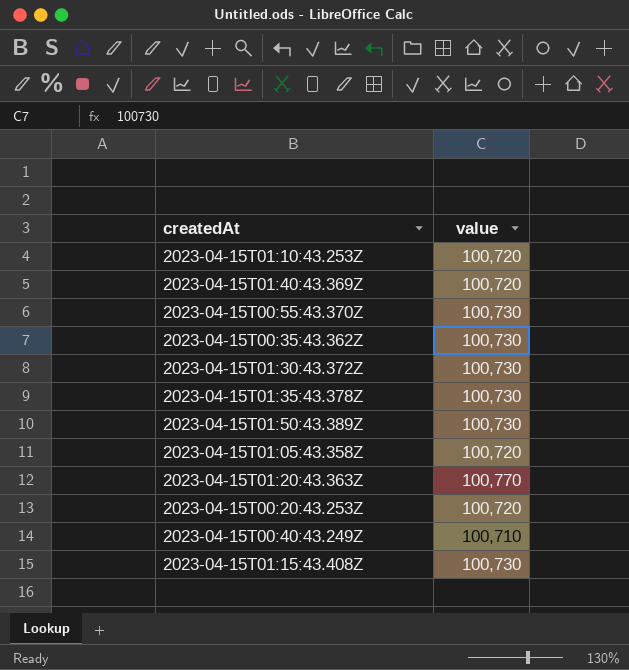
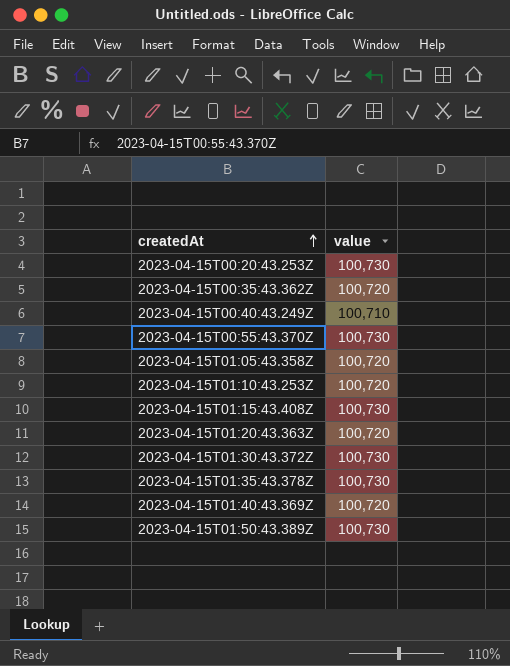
row order: none -> createdAt ascending
2023-04-15T00:20:43.253Z | value: 100,720 -> 100,730
2023-04-15T00:35:43.362Z | value: 100,730 -> 100,720
2023-04-15T01:20:43.363Z | value: 100,770 -> 100,720

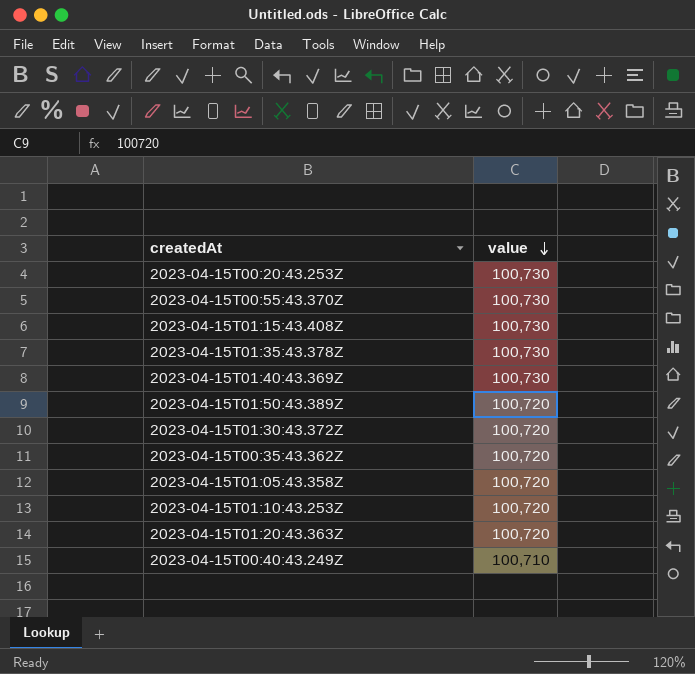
row order: createdAt ascending -> value descending
2023-04-15T01:40:43.369Z | value: 100,720 -> 100,730
2023-04-15T01:50:43.389Z | value: 100,730 -> 100,720
2023-04-15T01:30:43.372Z | value: 100,730 -> 100,720

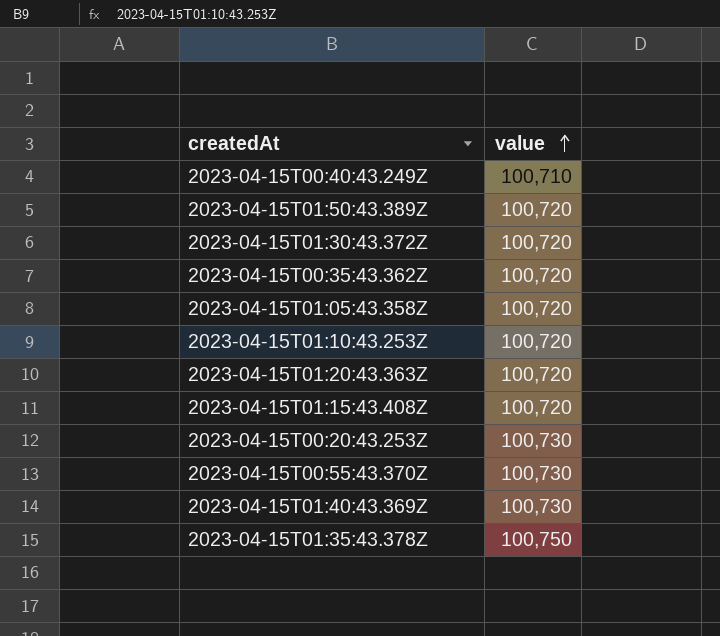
row order: value descending -> value ascending
2023-04-15T01:15:43.408Z | value: 100,730 -> 100,720
2023-04-15T01:35:43.378Z | value: 100,730 -> 100,750

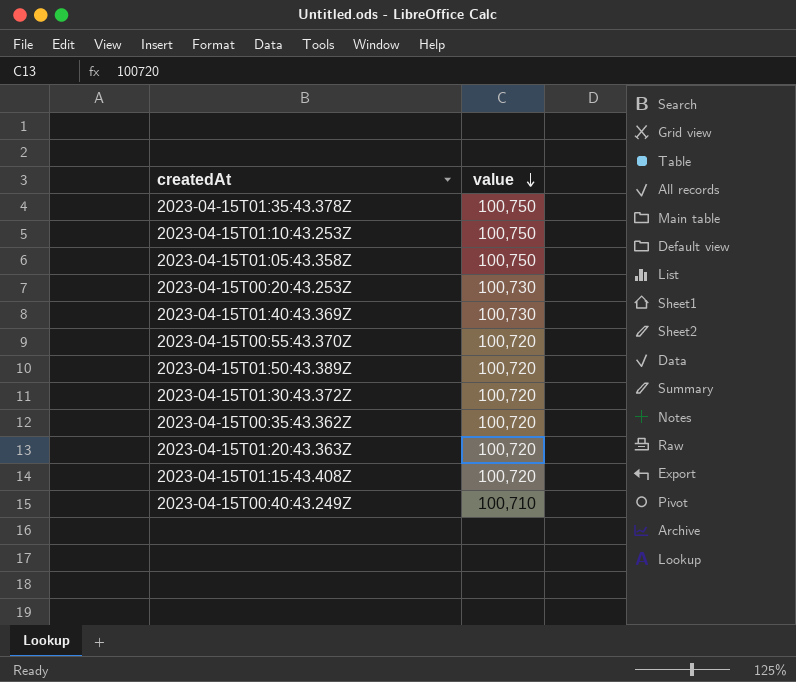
row order: value ascending -> value descending
2023-04-15T01:10:43.253Z | value: 100,720 -> 100,750
2023-04-15T01:05:43.358Z | value: 100,720 -> 100,750
2023-04-15T00:55:43.370Z | value: 100,730 -> 100,720

